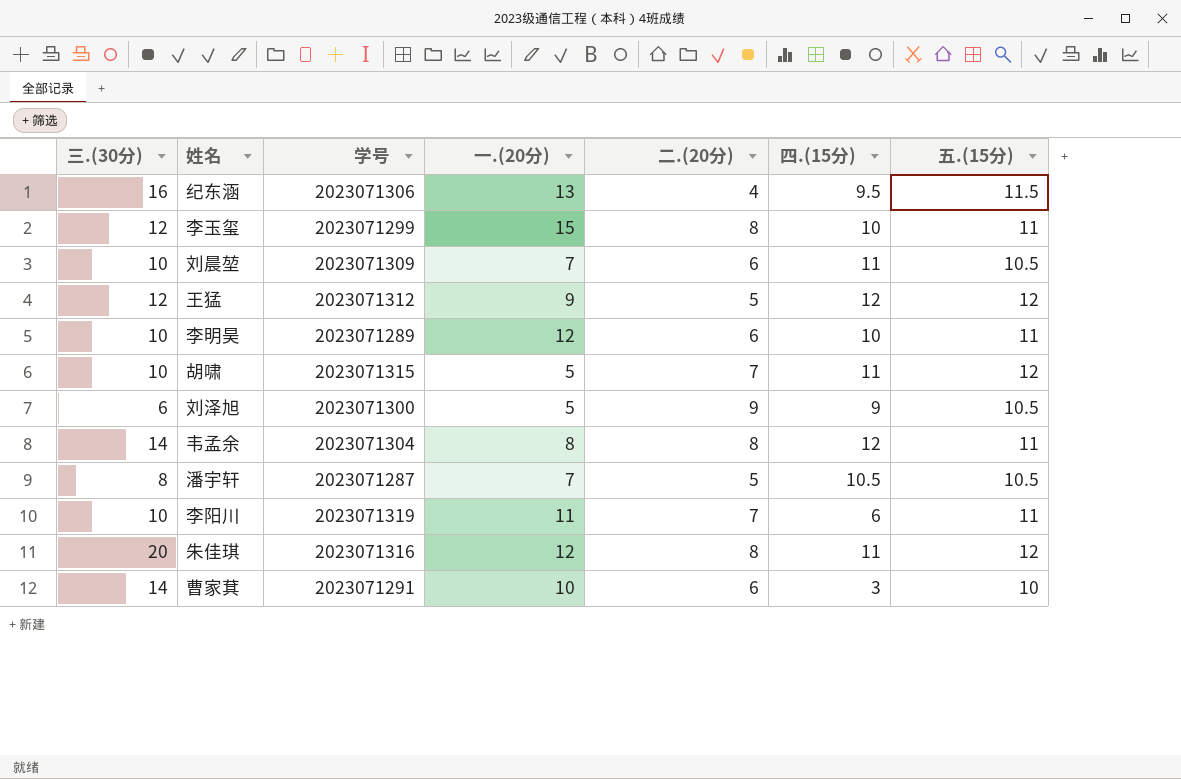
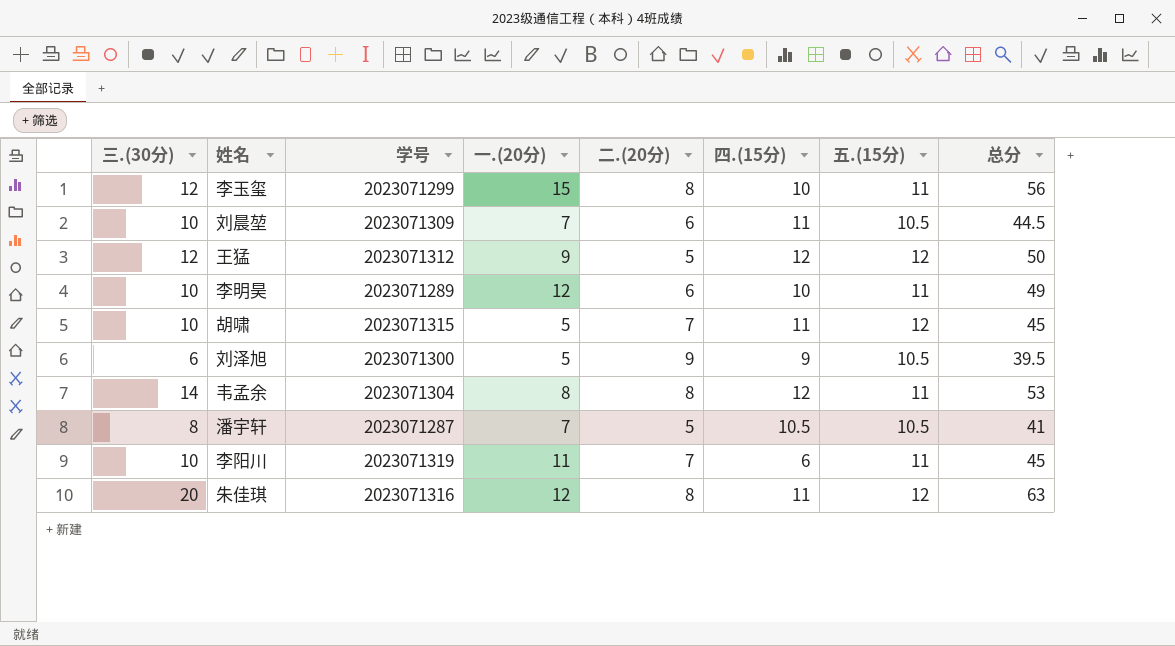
column 总分 | formula: none -> [三.(30分)] + [一.(20分)] + [二.(20分)] + [四.(15分)] + [五.(15分)]
row 纪东涵: 16 | 2023071306 | 13 | 4 | 9.5 | 11.5 -> none
row 曹家萁: 14 | 2023071291 | 10 | 6 | 3 | 10 -> none

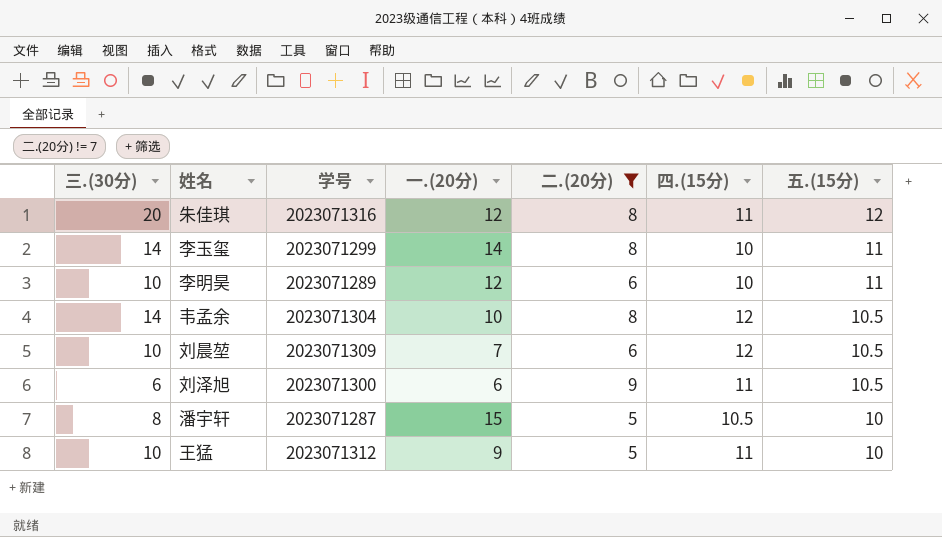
filter: none -> 二.(20分) != 7
row order: none -> 五.(15分) descending
column 总分 | formula: [三.(30分)] + [一.(20分)] + [二.(20分)] + [四.(15分)] + [五.(15分)] -> none
李玉玺 | 三.(30分): 12 -> 14
李玉玺 | 一.(20分): 15 -> 14
韦孟余 | 一.(20分): 8 -> 10
韦孟余 | 五.(15分): 11 -> 10.5
刘晨堃 | 四.(15分): 11 -> 12
刘泽旭 | 一.(20分): 5 -> 6
刘泽旭 | 四.(15分): 9 -> 11
潘宇轩 | 一.(20分): 7 -> 15
潘宇轩 | 五.(15分): 10.5 -> 10
王猛 | 三.(30分): 12 -> 10
王猛 | 四.(15分): 12 -> 11
王猛 | 五.(15分): 12 -> 10

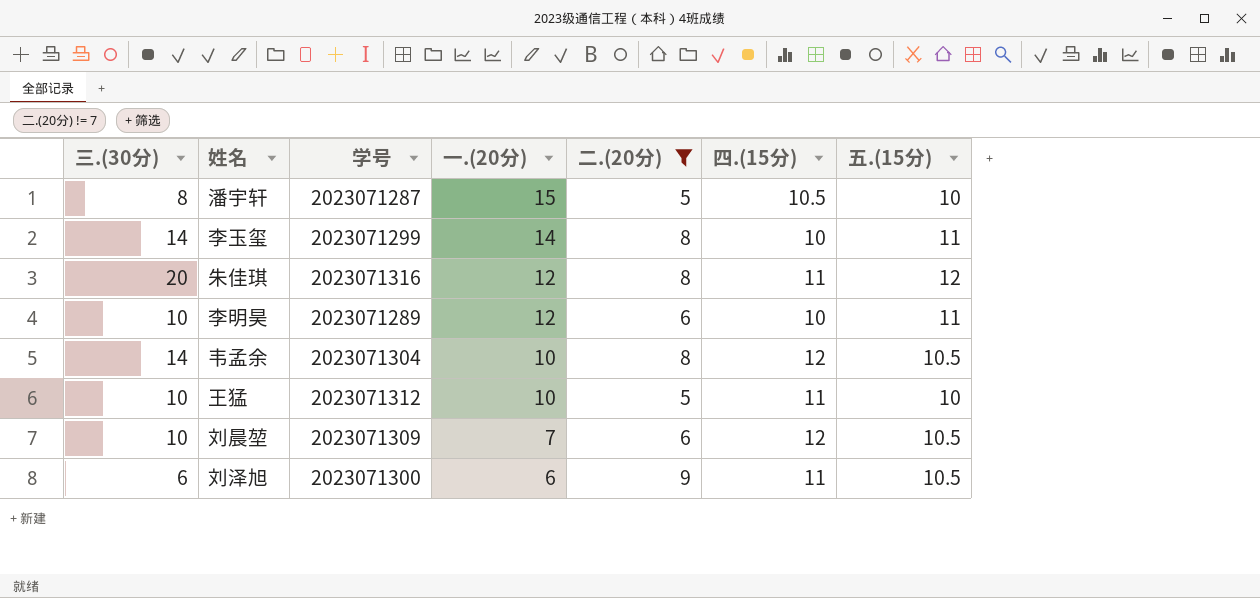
row order: 五.(15分) descending -> 一.(20分) descending
王猛 | 一.(20分): 9 -> 10

